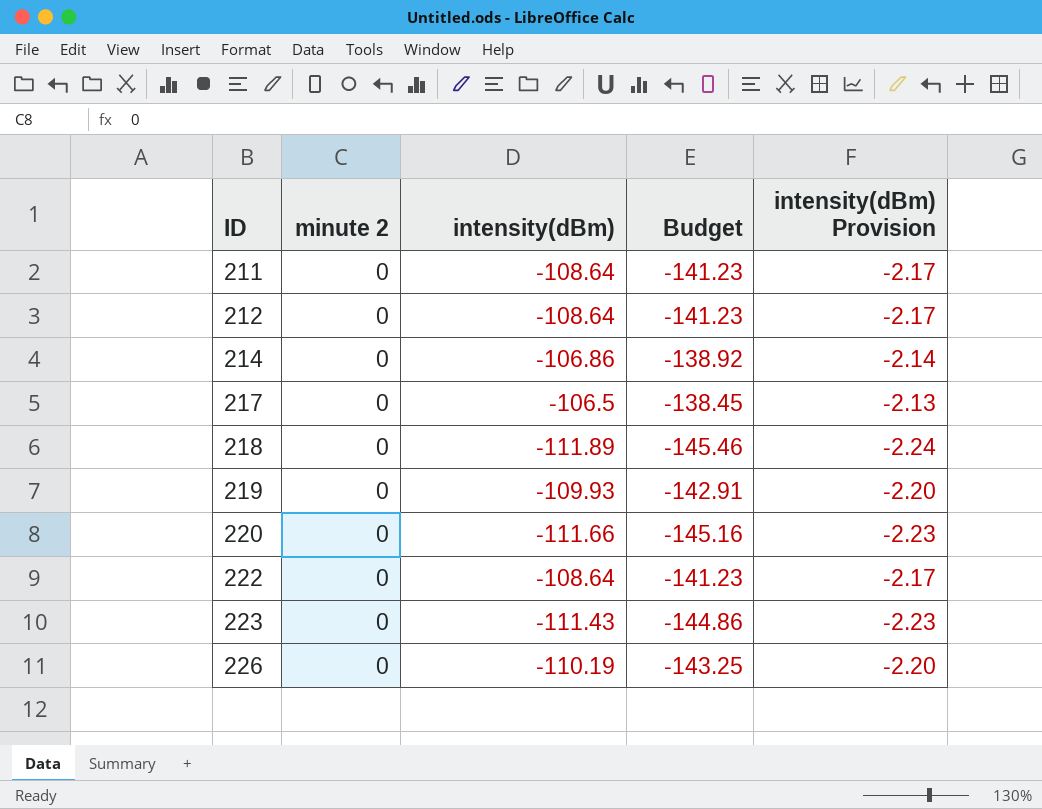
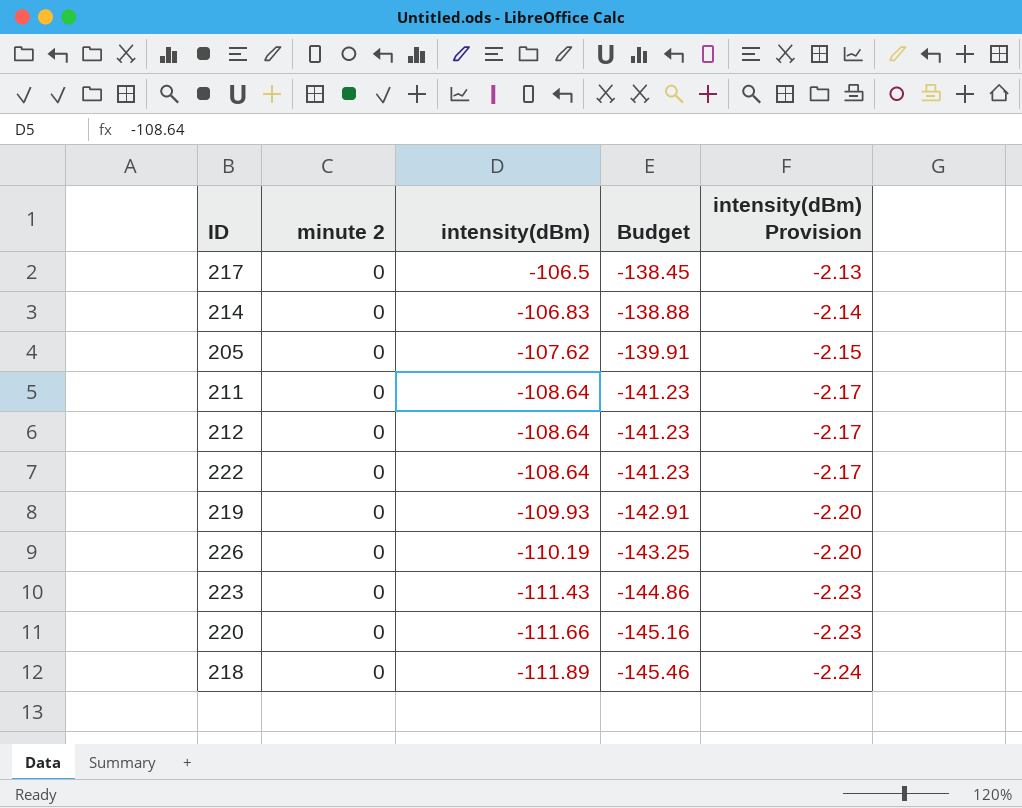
row order: ID ascending -> intensity(dBm) descending
214 | intensity(dBm): -106.86 -> -106.83
214 | Budget: -138.92 -> -138.88
row 205: none -> 0 | -107.62 | -139.91 | -2.15

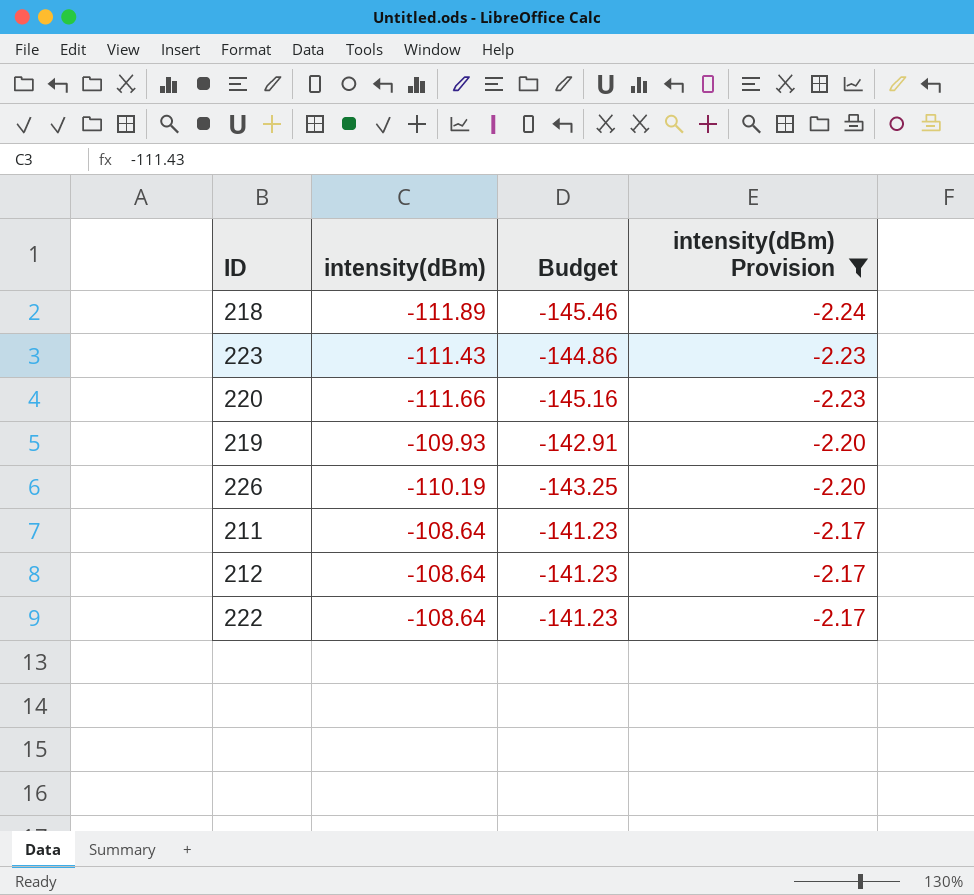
filter: none -> intensity(dBm) Provision <= -2.17
row order: intensity(dBm) descending -> intensity(dBm) Provision ascending
column minute 2 | position: 2 -> none

